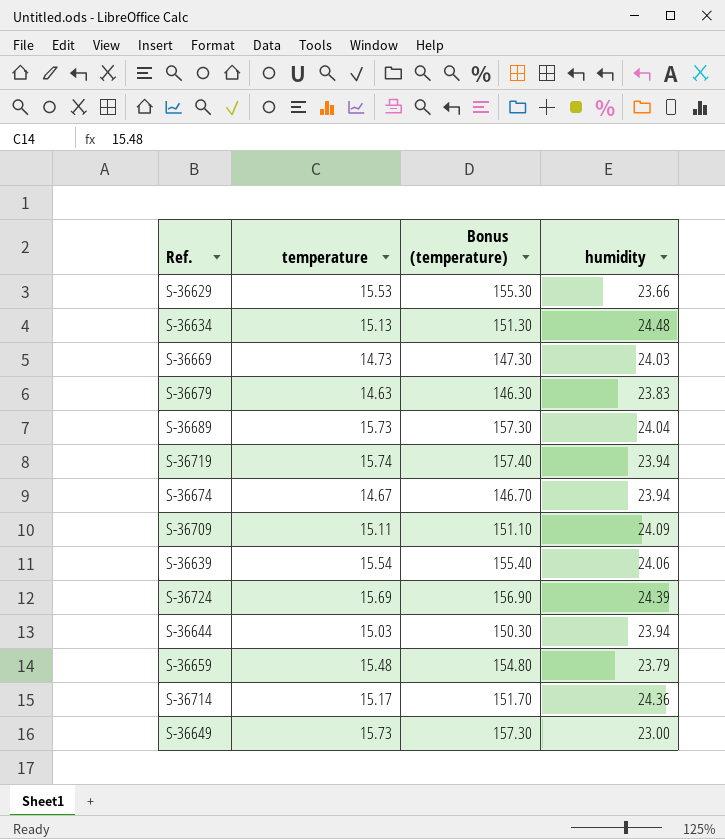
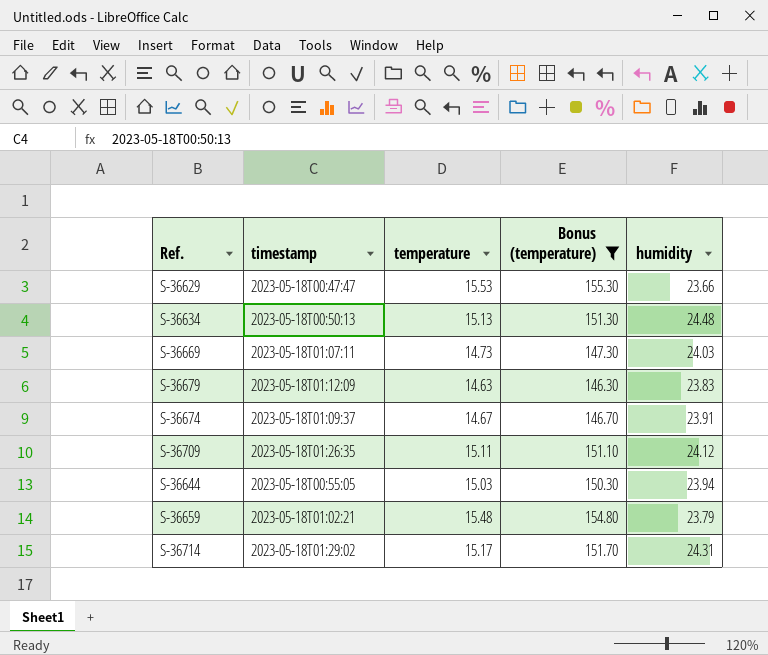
filter: none -> Bonus (temperature) <= 155.30
column timestamp | position: none -> 2
S-36674 | humidity: 23.94 -> 23.91
S-36709 | humidity: 24.09 -> 24.12
S-36714 | humidity: 24.36 -> 24.31

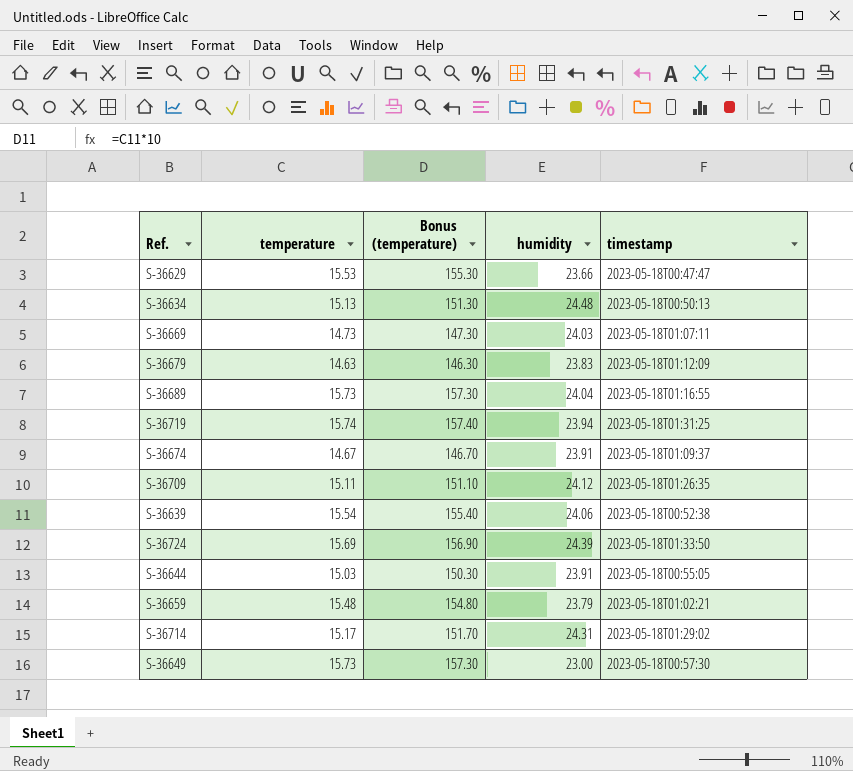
filter: Bonus (temperature) <= 155.30 -> none
column timestamp | position: 2 -> 5
S-36644 | humidity: 23.94 -> 23.91

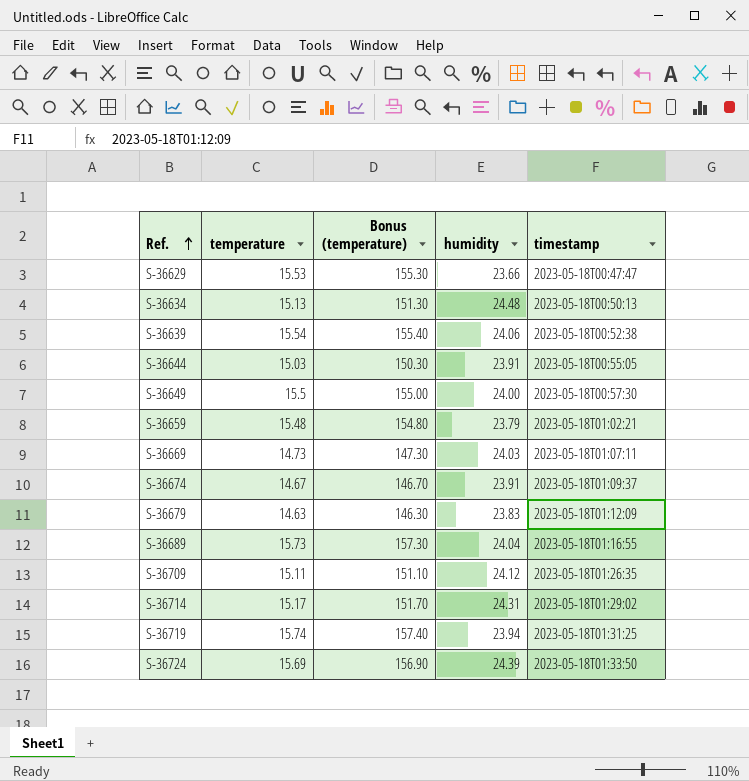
row order: none -> Ref. ascending
S-36649 | temperature: 15.73 -> 15.5
S-36649 | Bonus (temperature): 157.30 -> 155.00
S-36649 | humidity: 23.00 -> 24.00

